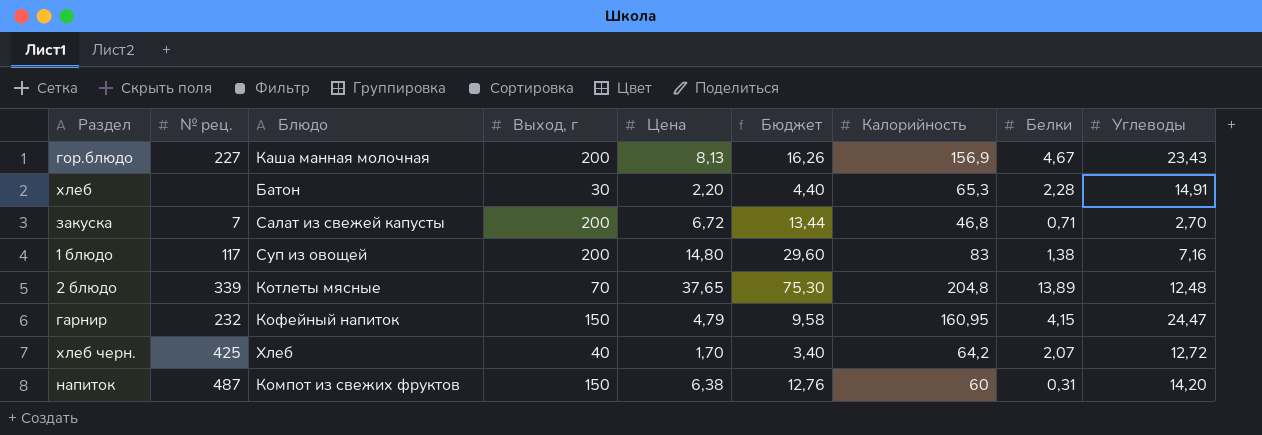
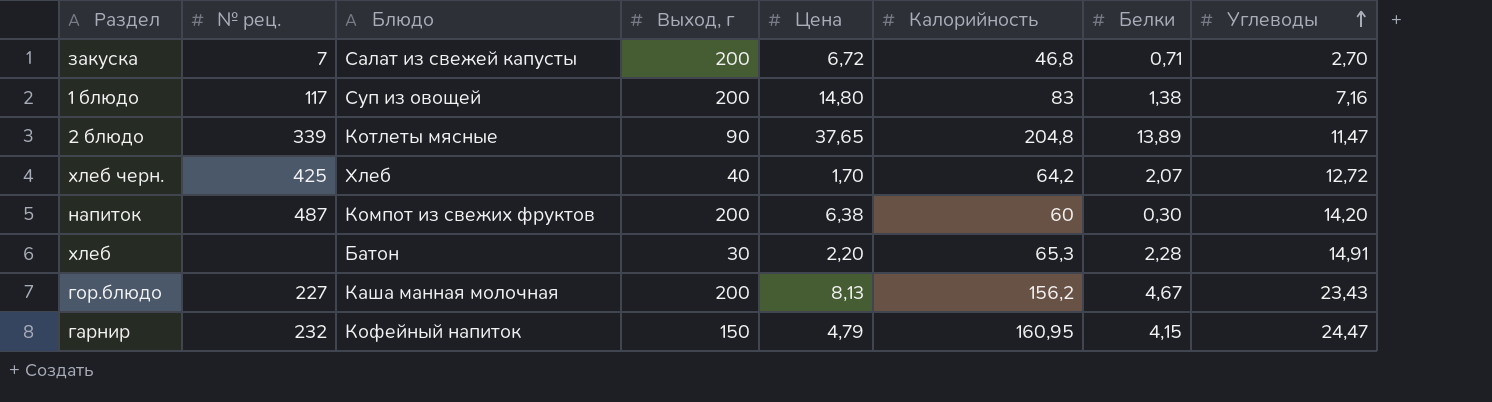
row order: none -> Углеводы ascending
column Бюджет | formula: [Цена] * 2 -> none
2 блюдо | Выход, г: 70 -> 90
2 блюдо | Углеводы: 12,48 -> 11,47
напиток | Выход, г: 150 -> 200
напиток | Белки: 0,31 -> 0,30
гор.блюдо | Калорийность: 156,9 -> 156,2

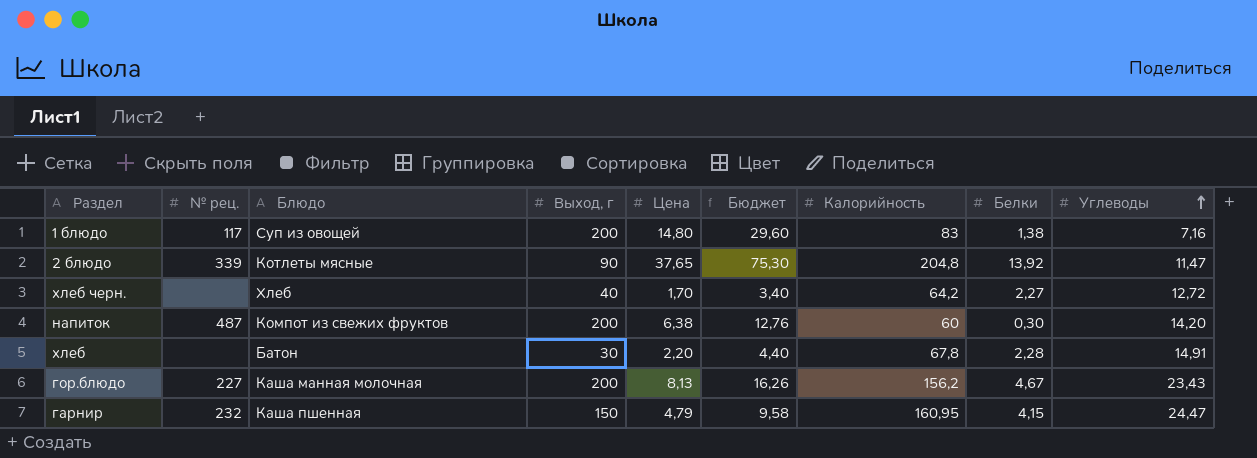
column Бюджет | formula: none -> [Цена] * 2
row закуска: 7 | Салат из свежей капусты | 200 | 6,72 | 46,8 | 0,71 | 2,70 -> none
2 блюдо | Белки: 13,89 -> 13,92
хлеб черн. | № рец.: 425 -> none
хлеб черн. | Белки: 2,07 -> 2,27
хлеб | Калорийность: 65,3 -> 67,8
гарнир | Блюдо: Кофейный напиток -> Каша пшенная

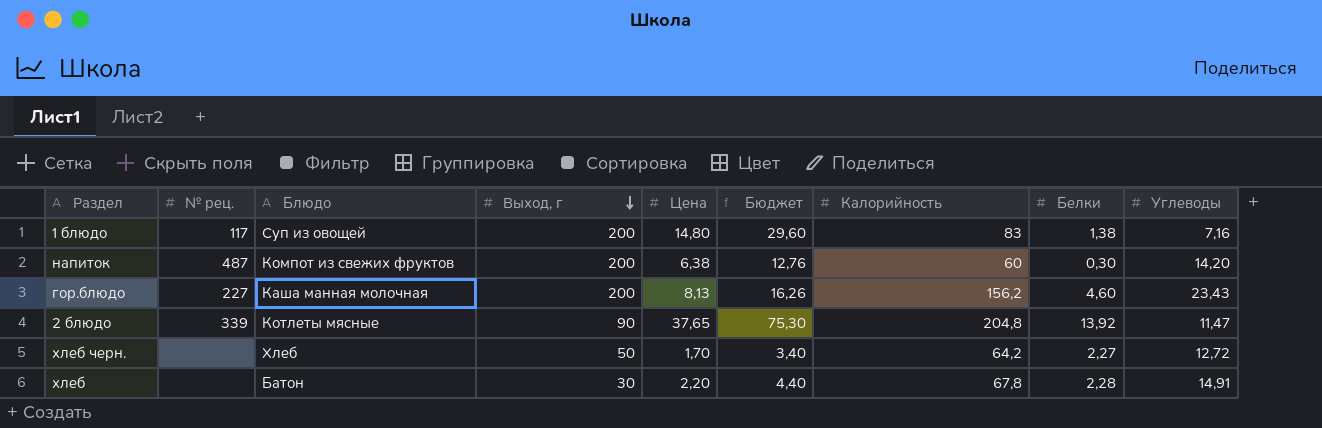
row order: Углеводы ascending -> Выход, г descending
row гарнир: 232 | Каша пшенная | 150 | 4,79 | 9,58 | 160,95 | 4,15 | 24,47 -> none
гор.блюдо | Белки: 4,67 -> 4,60
хлеб черн. | Выход, г: 40 -> 50

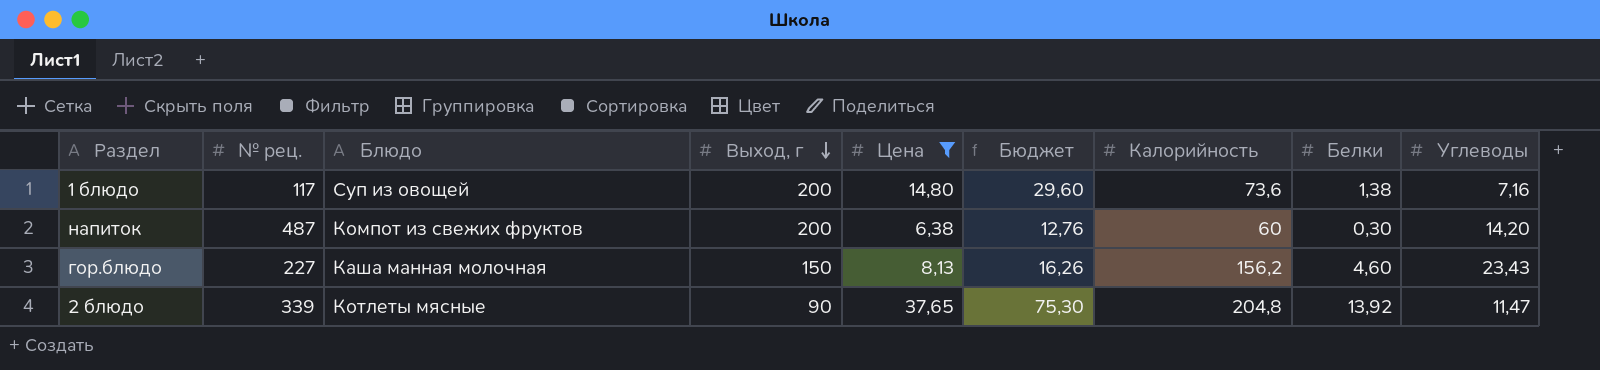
filter: none -> Цена >= 6,38
1 блюдо | Калорийность: 83 -> 73,6
гор.блюдо | Выход, г: 200 -> 150

